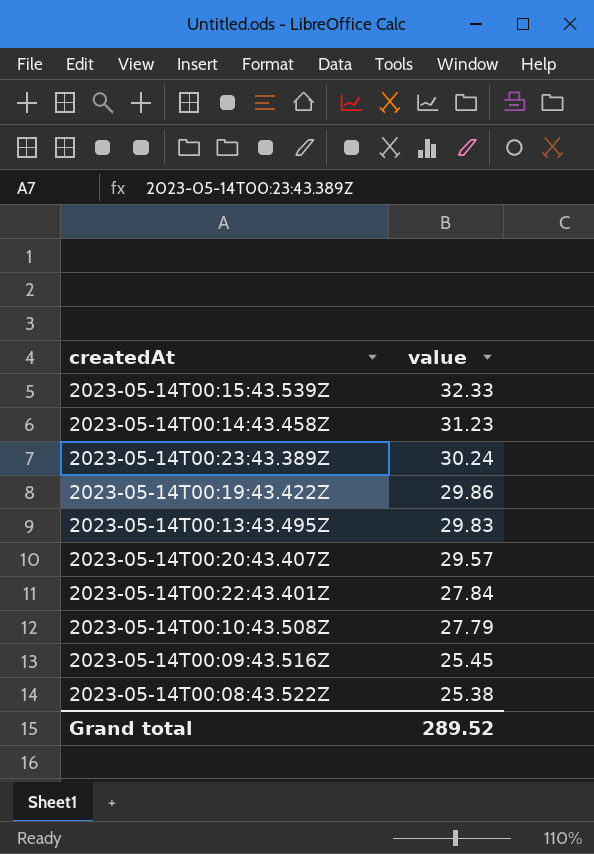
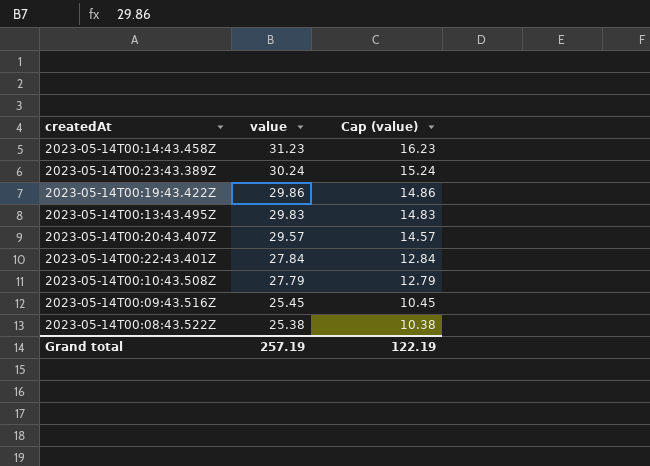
column Cap (value) | formula: none -> [value] - 15
row 2023-05-14T00:15:43.539Z: 32.33 -> none
Grand total | value: 289.52 -> 257.19

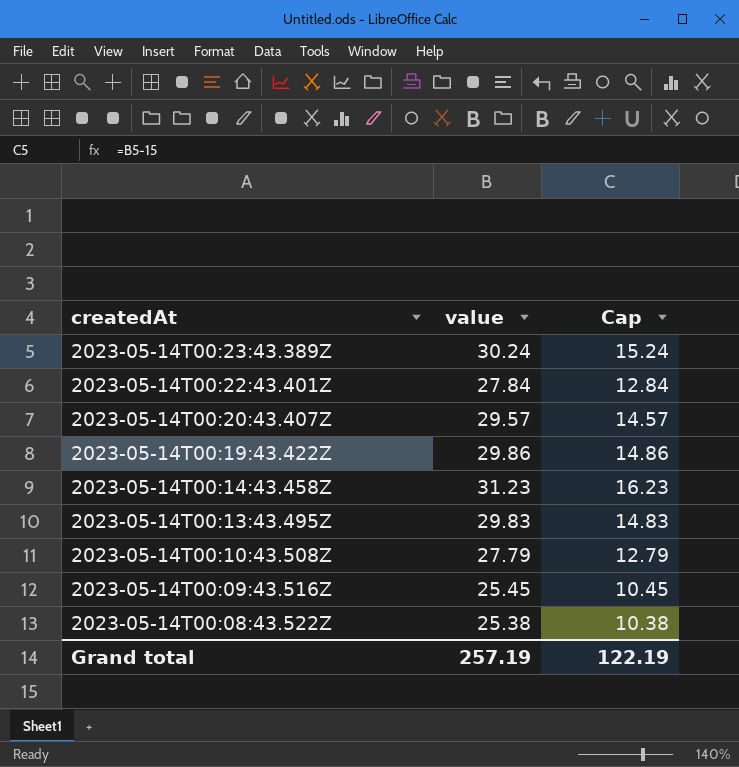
row order: value descending -> createdAt descending
column name: Cap (value) -> Cap

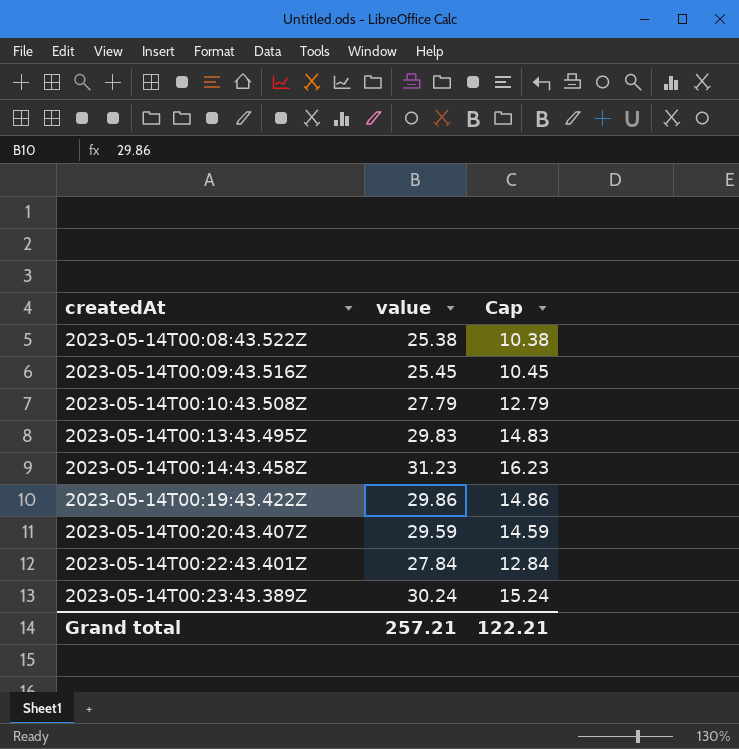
row order: createdAt descending -> createdAt ascending
2023-05-14T00:20:43.407Z | value: 29.57 -> 29.59
2023-05-14T00:20:43.407Z | Cap: 14.57 -> 14.59
Grand total | value: 257.19 -> 257.21
Grand total | Cap: 122.19 -> 122.21

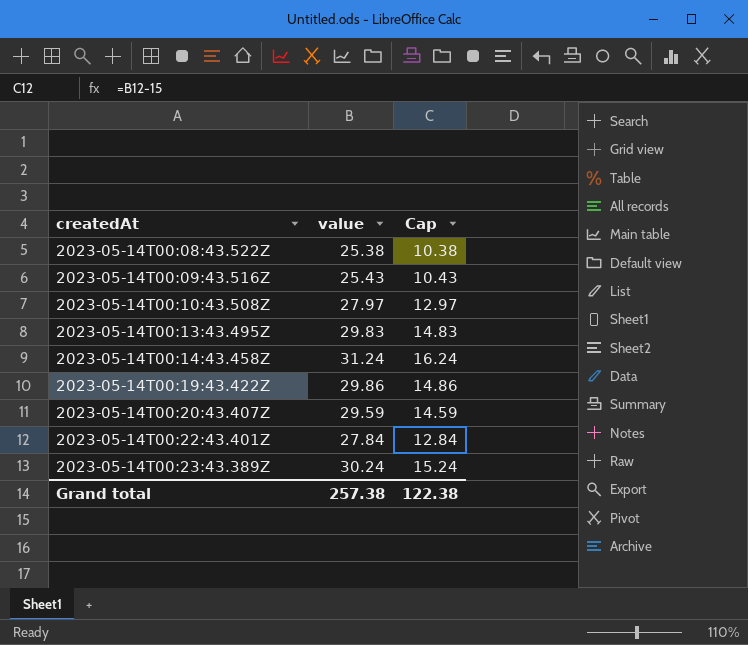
2023-05-14T00:09:43.516Z | value: 25.45 -> 25.43
2023-05-14T00:09:43.516Z | Cap: 10.45 -> 10.43
2023-05-14T00:10:43.508Z | value: 27.79 -> 27.97
2023-05-14T00:10:43.508Z | Cap: 12.79 -> 12.97
2023-05-14T00:14:43.458Z | value: 31.23 -> 31.24
2023-05-14T00:14:43.458Z | Cap: 16.23 -> 16.24
Grand total | value: 257.21 -> 257.38
Grand total | Cap: 122.21 -> 122.38

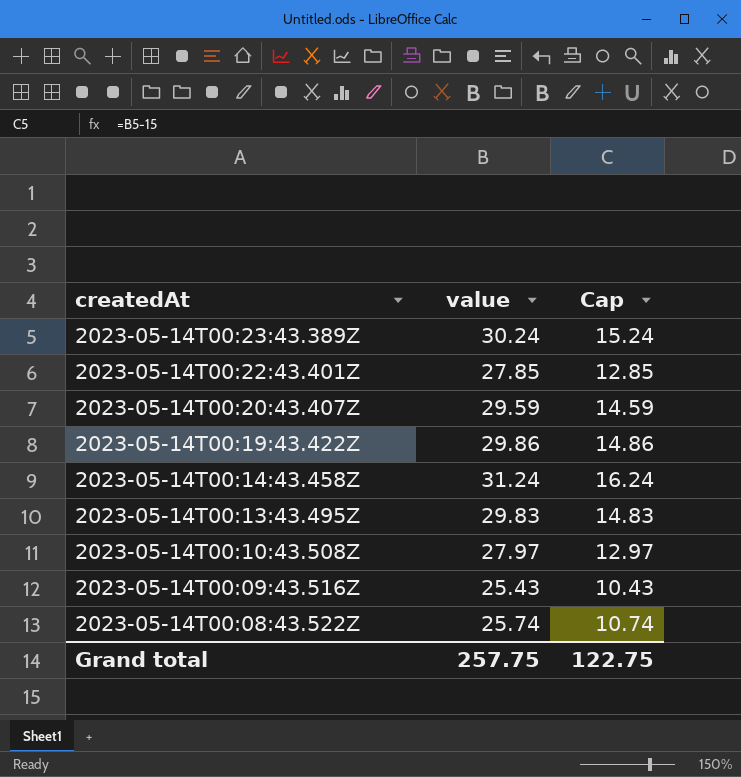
row order: createdAt ascending -> createdAt descending
2023-05-14T00:22:43.401Z | value: 27.84 -> 27.85
2023-05-14T00:22:43.401Z | Cap: 12.84 -> 12.85
2023-05-14T00:08:43.522Z | value: 25.38 -> 25.74
2023-05-14T00:08:43.522Z | Cap: 10.38 -> 10.74
Grand total | value: 257.38 -> 257.75
Grand total | Cap: 122.38 -> 122.75

